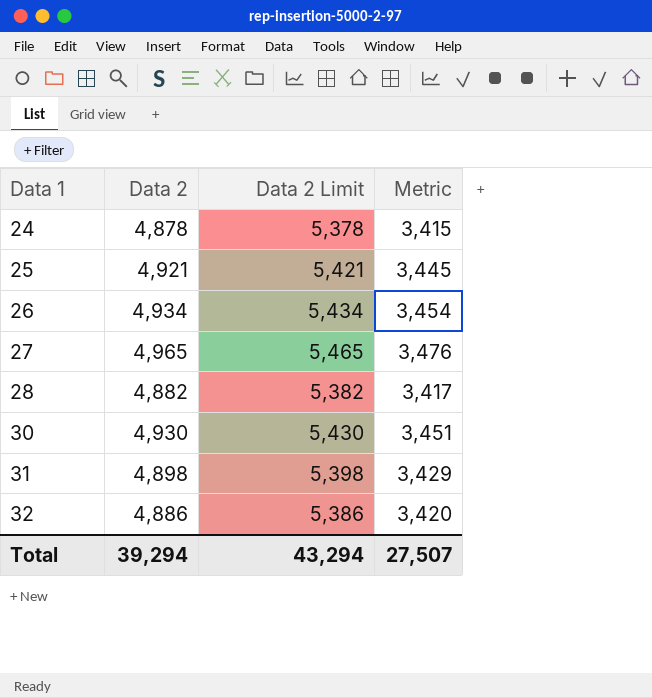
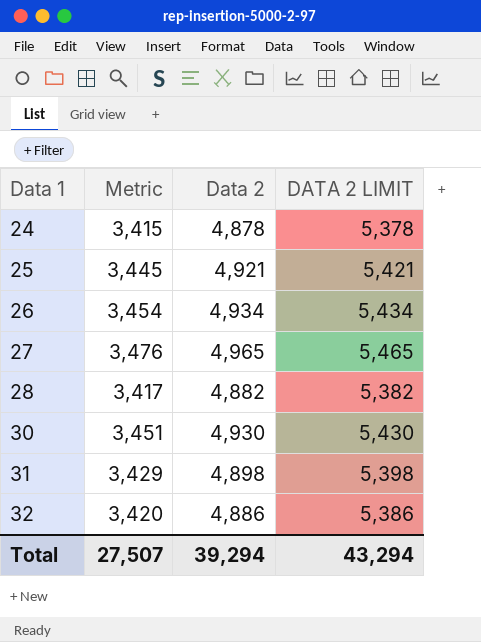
column Metric | position: 4 -> 2
column name: Data 2 Limit -> DATA 2 LIMIT

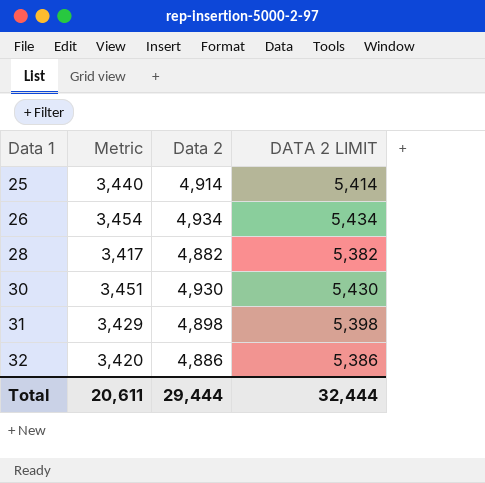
row 24: 3,415 | 4,878 | 5,378 -> none
row 27: 3,476 | 4,965 | 5,465 -> none
25 | Metric: 3,445 -> 3,440
25 | Data 2: 4,921 -> 4,914
25 | DATA 2 LIMIT: 5,421 -> 5,414
Total | Metric: 27,507 -> 20,611
Total | Data 2: 39,294 -> 29,444
Total | DATA 2 LIMIT: 43,294 -> 32,444

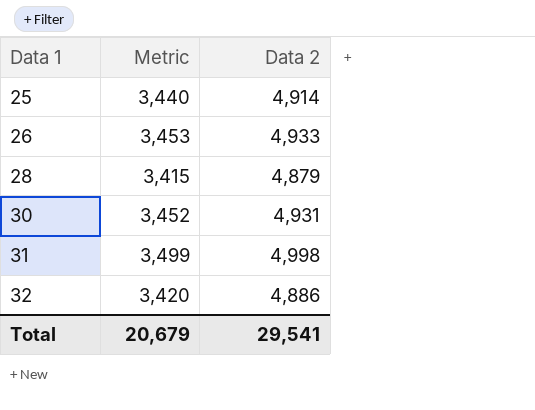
column DATA 2 LIMIT | formula: [Data 2] + 500 -> none
26 | Metric: 3,454 -> 3,453
26 | Data 2: 4,934 -> 4,933
28 | Metric: 3,417 -> 3,415
28 | Data 2: 4,882 -> 4,879
30 | Metric: 3,451 -> 3,452
30 | Data 2: 4,930 -> 4,931
31 | Metric: 3,429 -> 3,499
31 | Data 2: 4,898 -> 4,998
Total | Metric: 20,611 -> 20,679
Total | Data 2: 29,444 -> 29,541

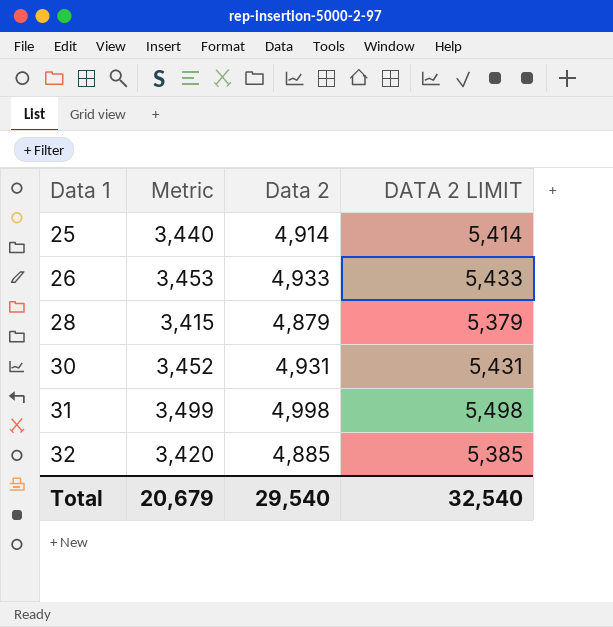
column DATA 2 LIMIT | formula: none -> [Data 2] + 500
32 | Data 2: 4,886 -> 4,885
Total | Data 2: 29,541 -> 29,540

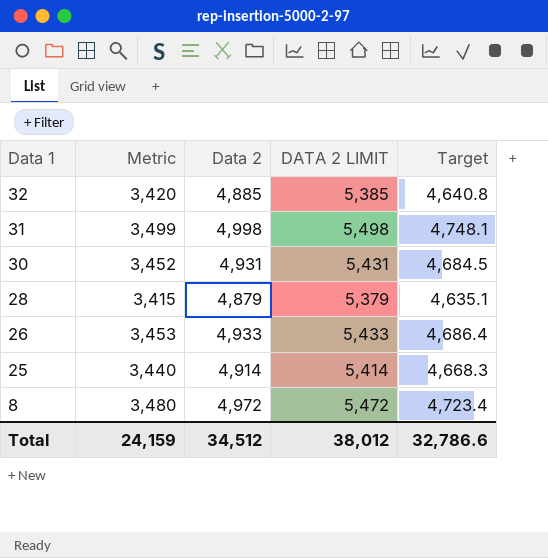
row order: Data 1 ascending -> Data 1 descending
column Target | formula: none -> [Data 2] * 0.95
row 8: none -> 3,480 | 4,972 | 5,472 | 4,723.4
Total | Metric: 20,679 -> 24,159
Total | Data 2: 29,540 -> 34,512
Total | DATA 2 LIMIT: 32,540 -> 38,012

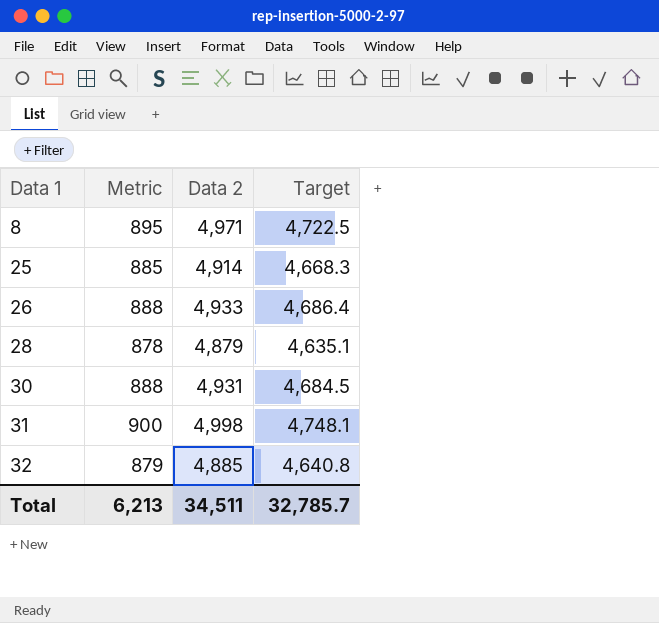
row order: Data 1 descending -> Data 1 ascending
column DATA 2 LIMIT | formula: [Data 2] + 500 -> none
column Metric | formula: [Data 2] * 0.7 -> [Data 2] * 0.18
8 | Data 2: 4,972 -> 4,971
8 | Target: 4,723.4 -> 4,722.5
Total | Metric: 24,159 -> 6,213
Total | Data 2: 34,512 -> 34,511
Total | Target: 32,786.6 -> 32,785.7

